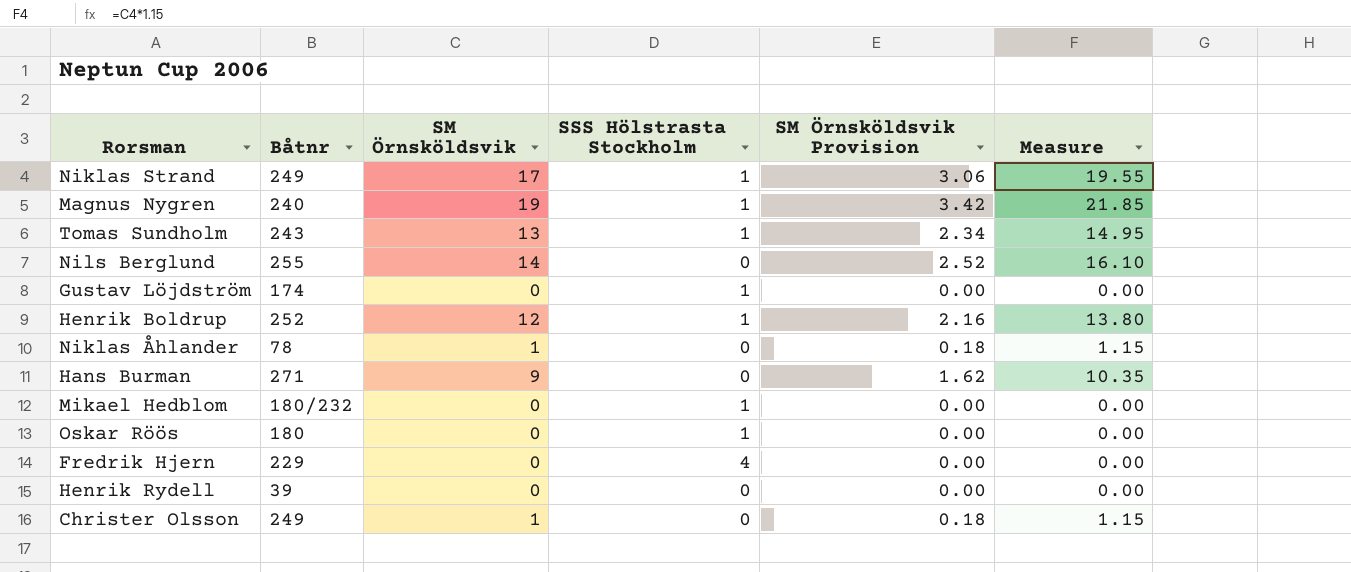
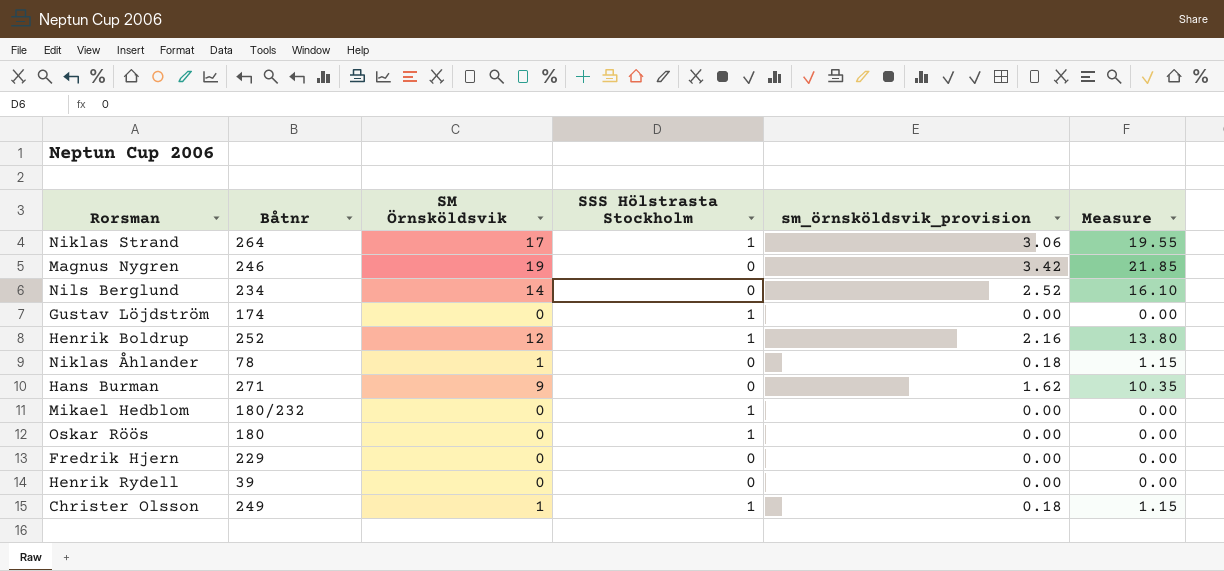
column name: SM Örnsköldsvik Provision -> sm_örnsköldsvik_provision
row Tomas Sundholm: 243 | 13 | 1 | 2.34 | 14.95 -> none
Niklas Strand | Båtnr: 249 -> 264
Magnus Nygren | Båtnr: 240 -> 246
Magnus Nygren | SSS Hölstrasta Stockholm: 1 -> 0
Nils Berglund | Båtnr: 255 -> 234
Fredrik Hjern | SSS Hölstrasta Stockholm: 4 -> 0
Christer Olsson | SSS Hölstrasta Stockholm: 0 -> 1

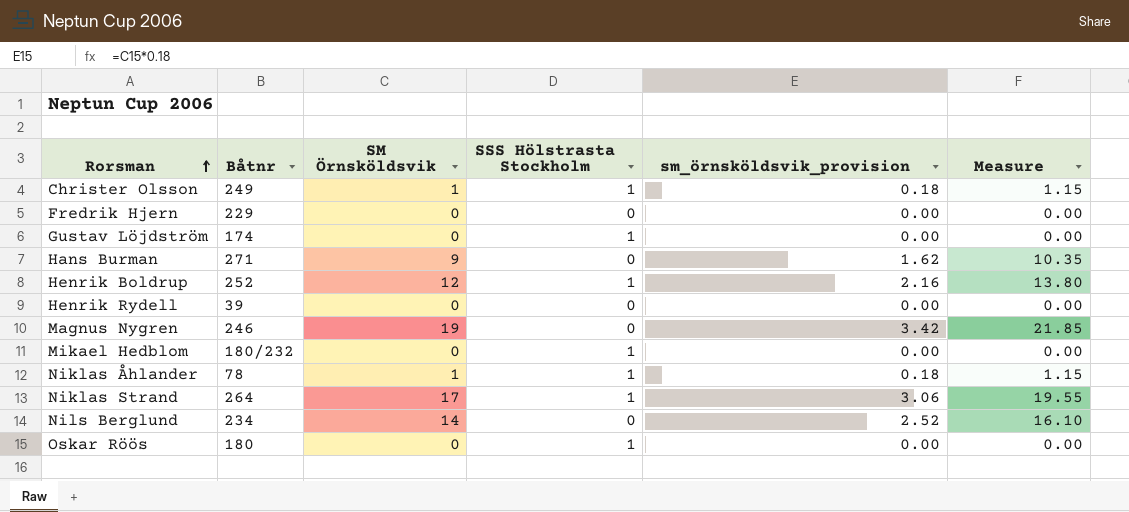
row order: none -> Rorsman ascending
Niklas Åhlander | SSS Hölstrasta Stockholm: 0 -> 1

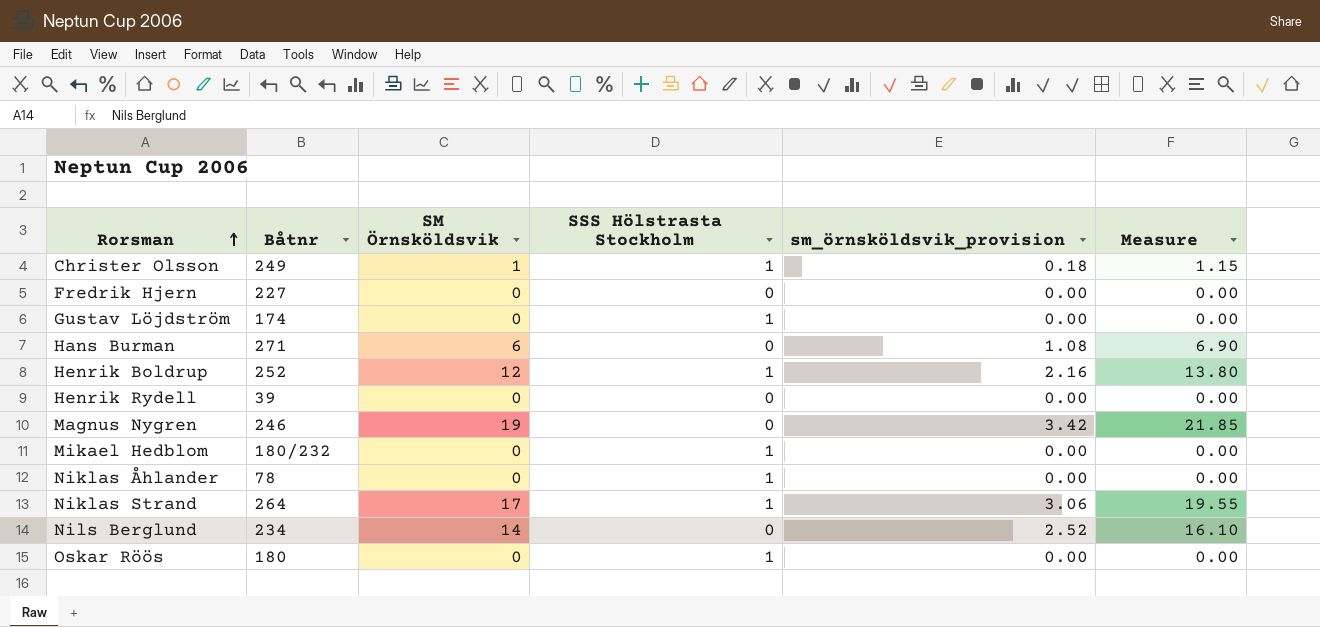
Fredrik Hjern | Båtnr: 229 -> 227
Hans Burman | SM Örnsköldsvik: 9 -> 6
Hans Burman | sm_örnsköldsvik_provision: 1.62 -> 1.08
Hans Burman | Measure: 10.35 -> 6.90
Niklas Åhlander | SM Örnsköldsvik: 1 -> 0
Niklas Åhlander | sm_örnsköldsvik_provision: 0.18 -> 0.00
Niklas Åhlander | Measure: 1.15 -> 0.00

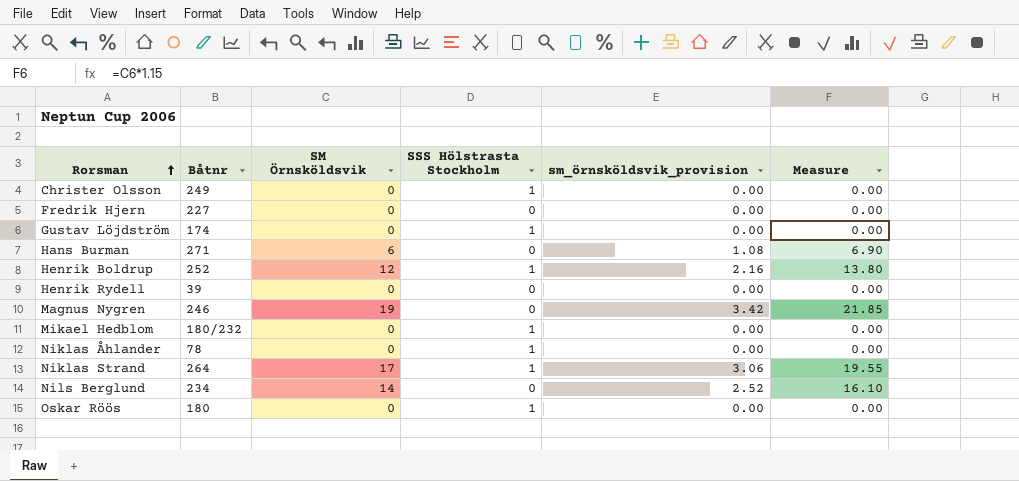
Christer Olsson | SM Örnsköldsvik: 1 -> 0
Christer Olsson | sm_örnsköldsvik_provision: 0.18 -> 0.00
Christer Olsson | Measure: 1.15 -> 0.00

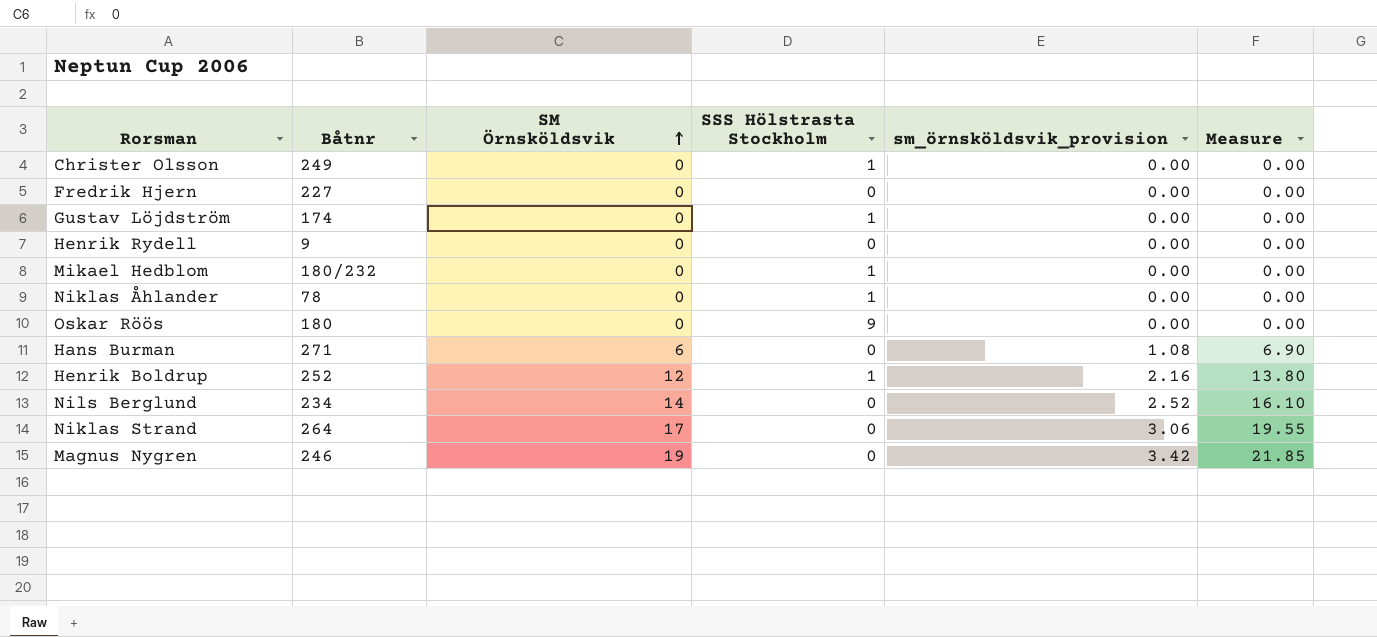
row order: Rorsman ascending -> SM Örnsköldsvik ascending
Henrik Rydell | Båtnr: 39 -> 9
Oskar Röös | SSS Hölstrasta Stockholm: 1 -> 9
Niklas Strand | SSS Hölstrasta Stockholm: 1 -> 0

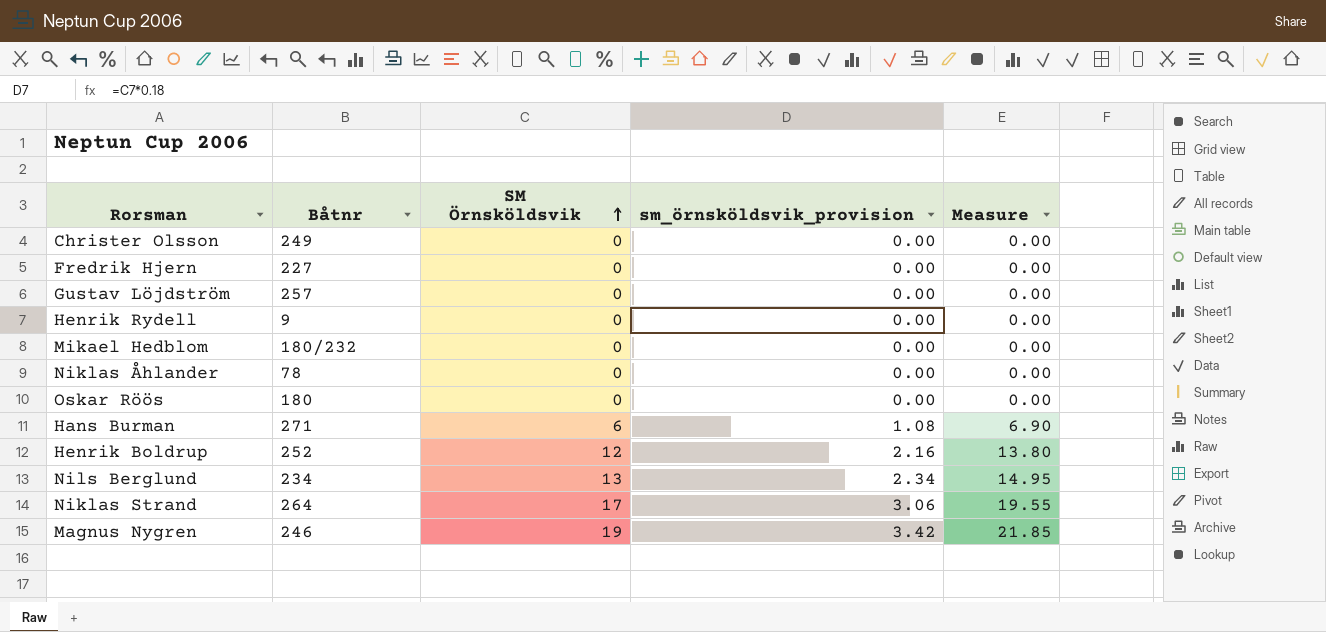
column SSS Hölstrasta Stockholm | position: 4 -> none
Gustav Löjdström | Båtnr: 174 -> 257
Nils Berglund | SM Örnsköldsvik: 14 -> 13
Nils Berglund | sm_örnsköldsvik_provision: 2.52 -> 2.34
Nils Berglund | Measure: 16.10 -> 14.95

